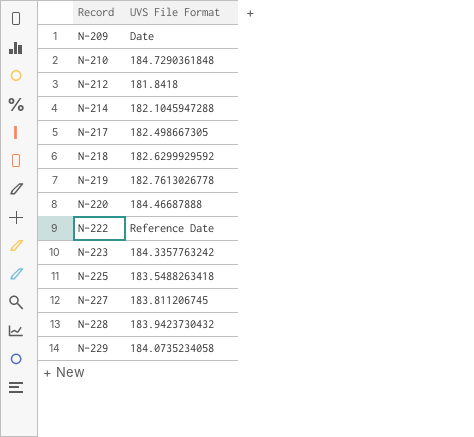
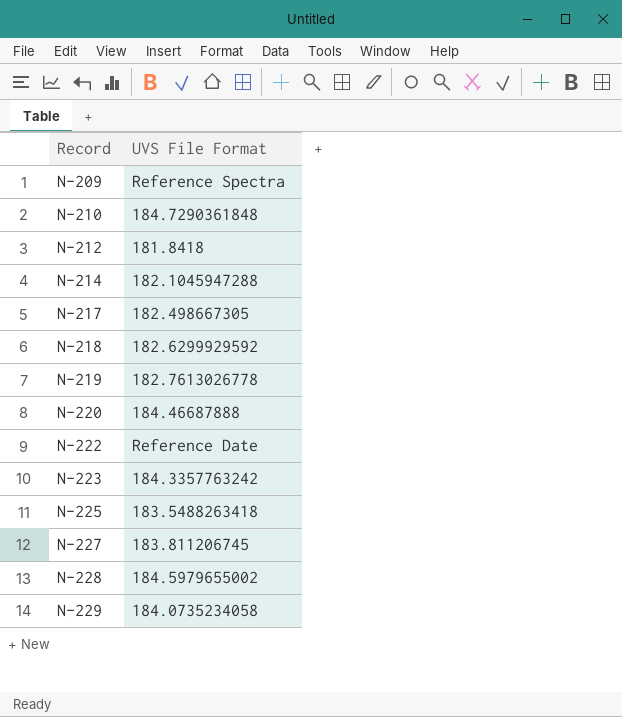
N-209 | UVS File Format: Date -> Reference Spectra
N-228 | UVS File Format: 183.9423730432 -> 184.5979655002

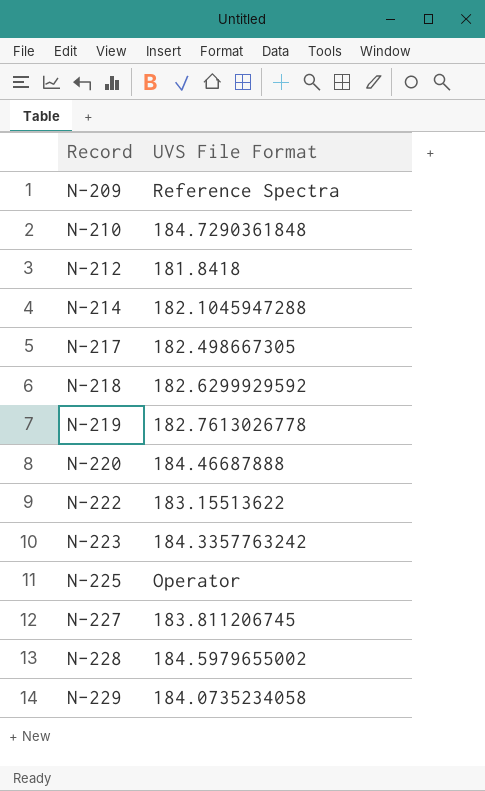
N-222 | UVS File Format: Reference Date -> 183.15513622
N-225 | UVS File Format: 183.5488263418 -> Operator

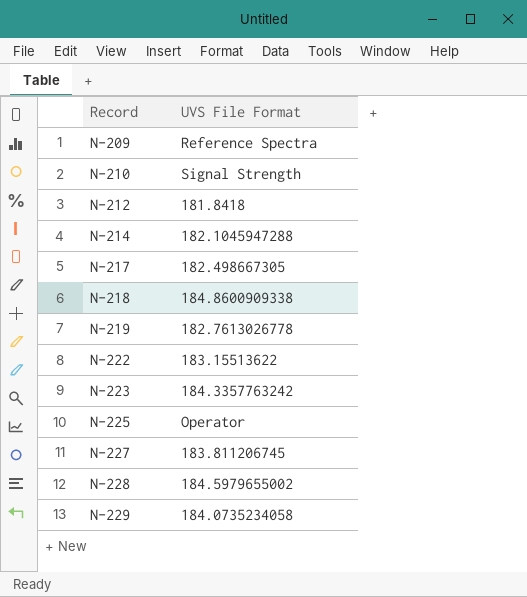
row N-220: 184.46687888 -> none
N-210 | UVS File Format: 184.7290361848 -> Signal Strength
N-218 | UVS File Format: 182.6299929592 -> 184.8600909338

